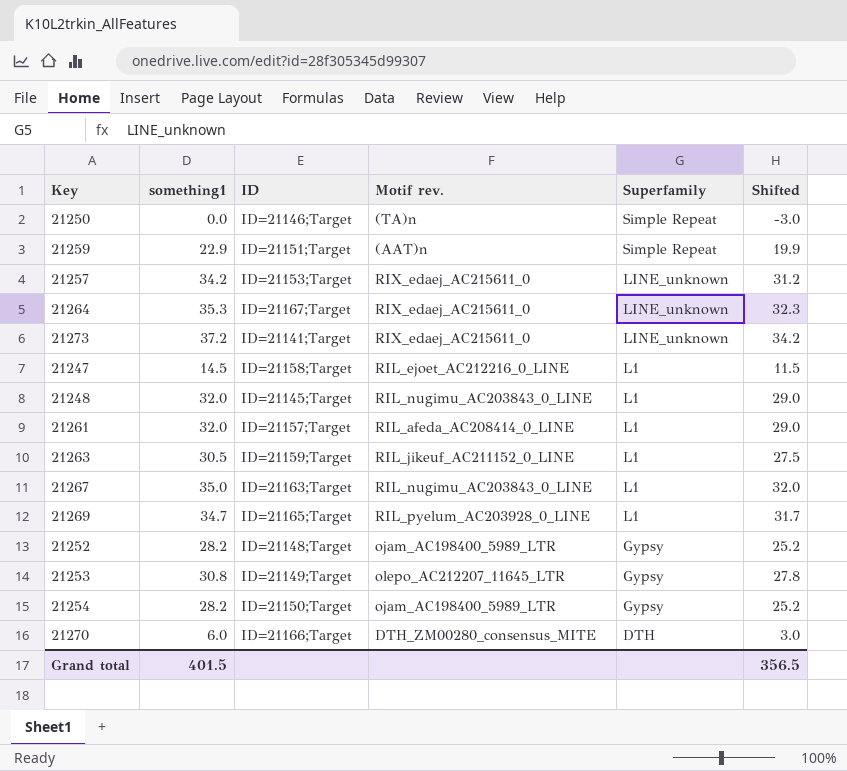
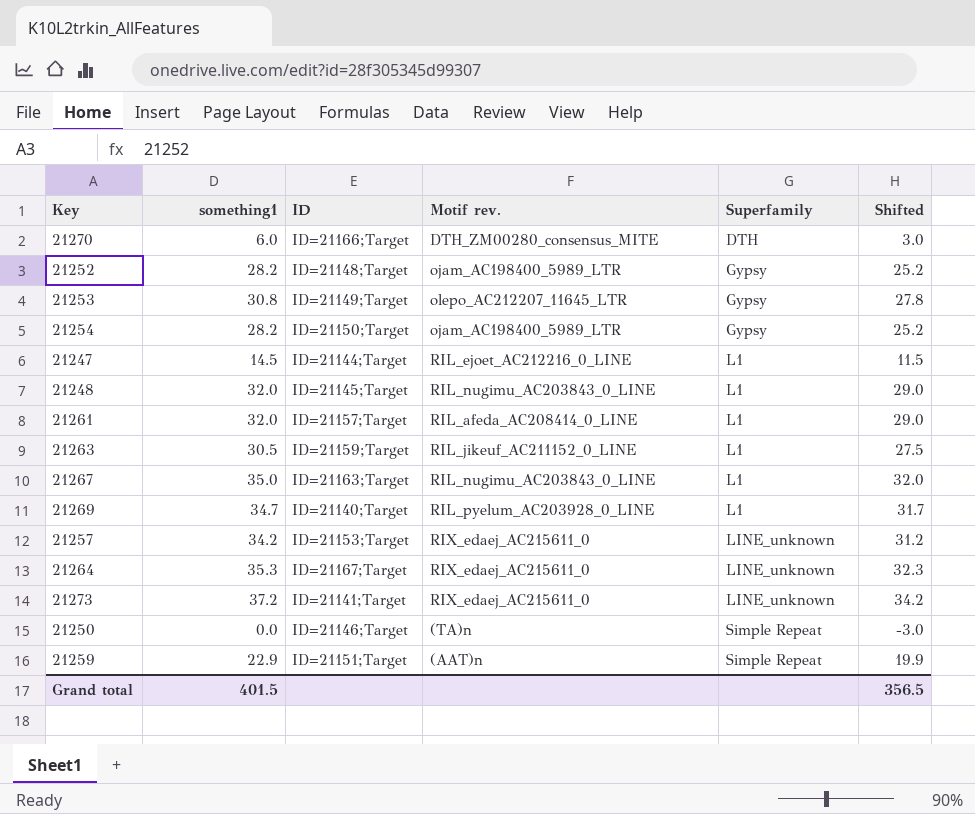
row order: Superfamily descending -> Superfamily ascending
21247 | ID: ID=21158;Target -> ID=21144;Target
21269 | ID: ID=21165;Target -> ID=21140;Target

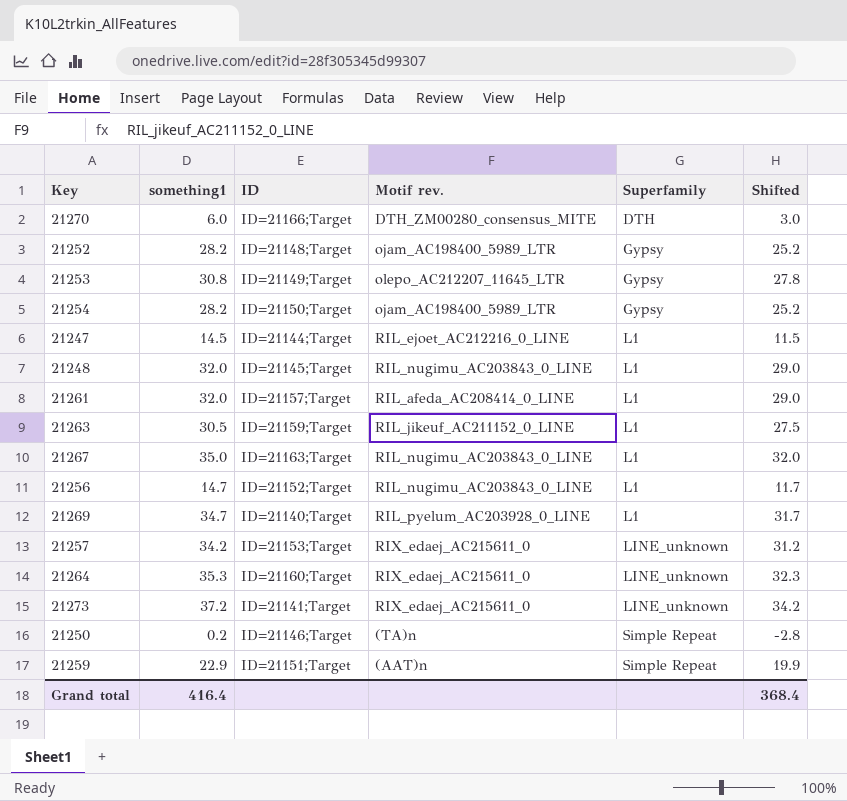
row 21256: none -> 14.7 | ID=21152;Target | RIL_nugimu_AC203843_0_LINE | L1 | 11.7
21264 | ID: ID=21167;Target -> ID=21160;Target
21250 | something1: 0.0 -> 0.2
21250 | Shifted: -3.0 -> -2.8
Grand total | something1: 401.5 -> 416.4
Grand total | Shifted: 356.5 -> 368.4

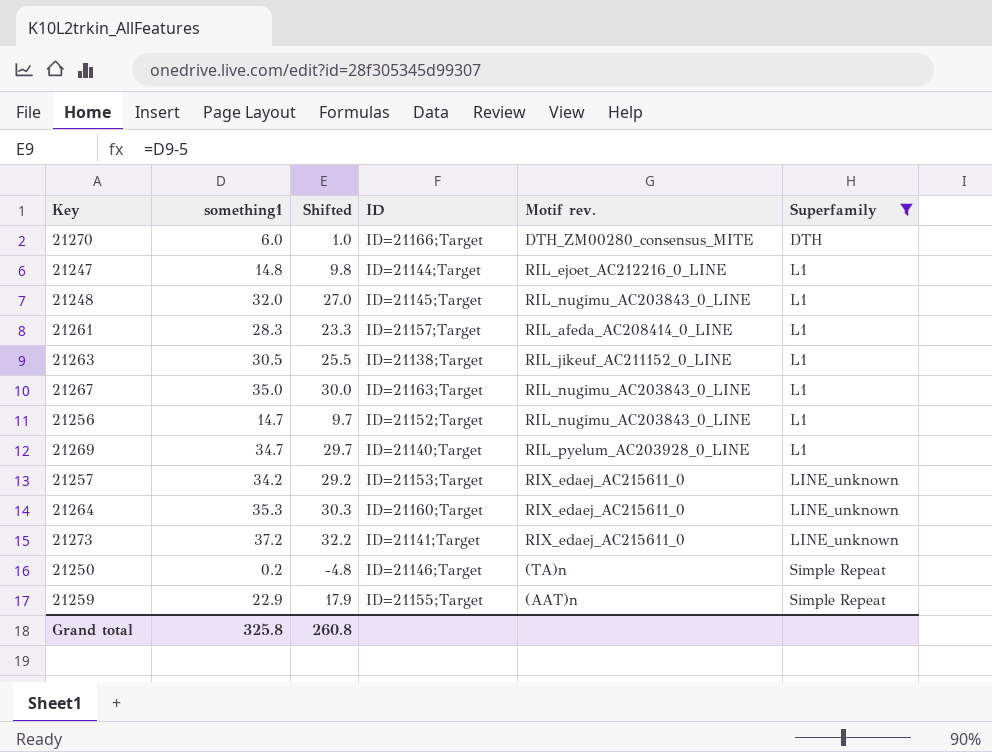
filter: none -> Superfamily != Gypsy
column Shifted | formula: [something1] - 3 -> [something1] - 5
column Shifted | position: 6 -> 3
21247 | something1: 14.5 -> 14.8
21261 | something1: 32.0 -> 28.3
21263 | ID: ID=21159;Target -> ID=21138;Target
21259 | ID: ID=21151;Target -> ID=21155;Target
Grand total | something1: 416.4 -> 325.8
Grand total | Shifted: 368.4 -> 260.8

